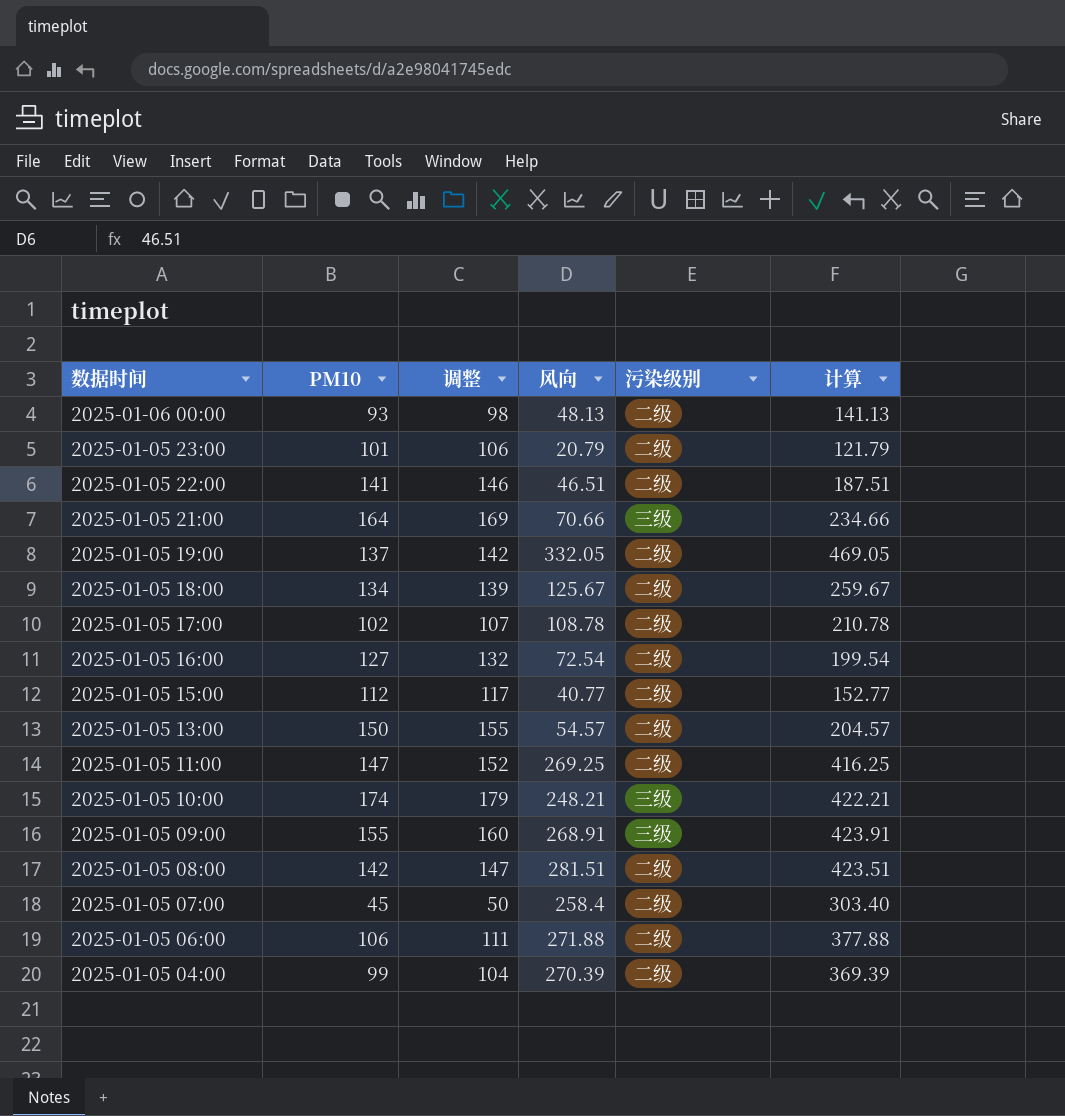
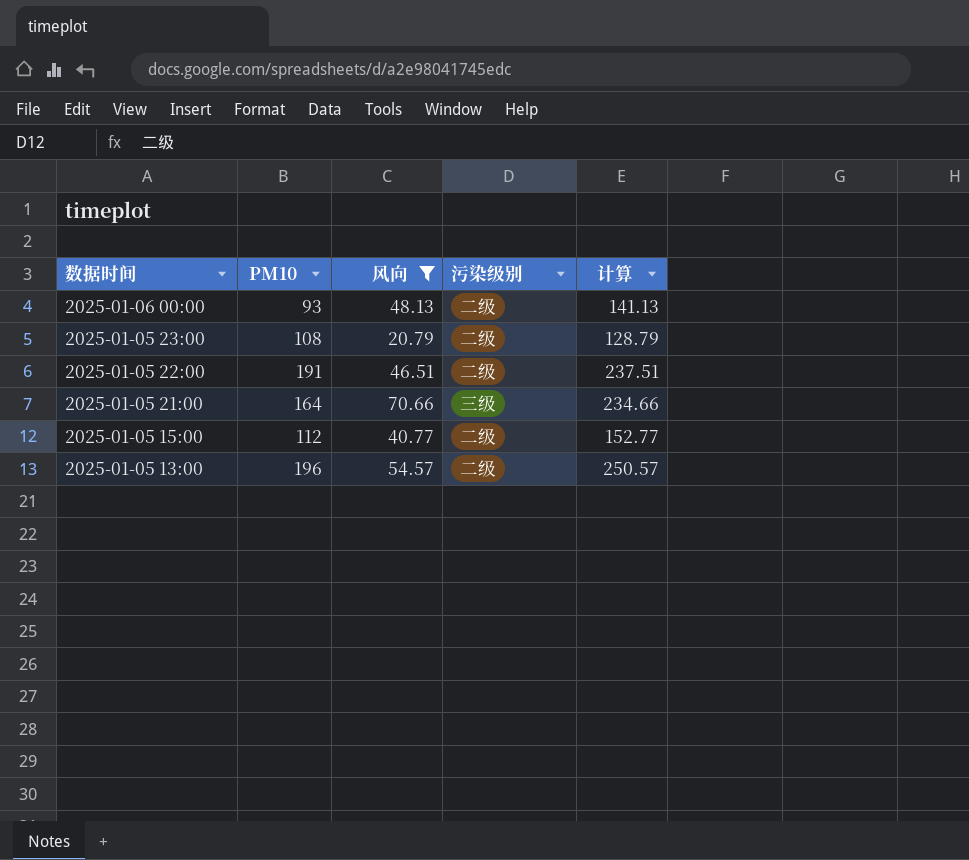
filter: none -> 风向 <= 70.66
column 调整 | formula: [PM10] + 5 -> none
2025-01-05 23:00 | PM10: 101 -> 108
2025-01-05 23:00 | 计算: 121.79 -> 128.79
2025-01-05 22:00 | PM10: 141 -> 191
2025-01-05 22:00 | 计算: 187.51 -> 237.51
2025-01-05 13:00 | PM10: 150 -> 196
2025-01-05 13:00 | 计算: 204.57 -> 250.57

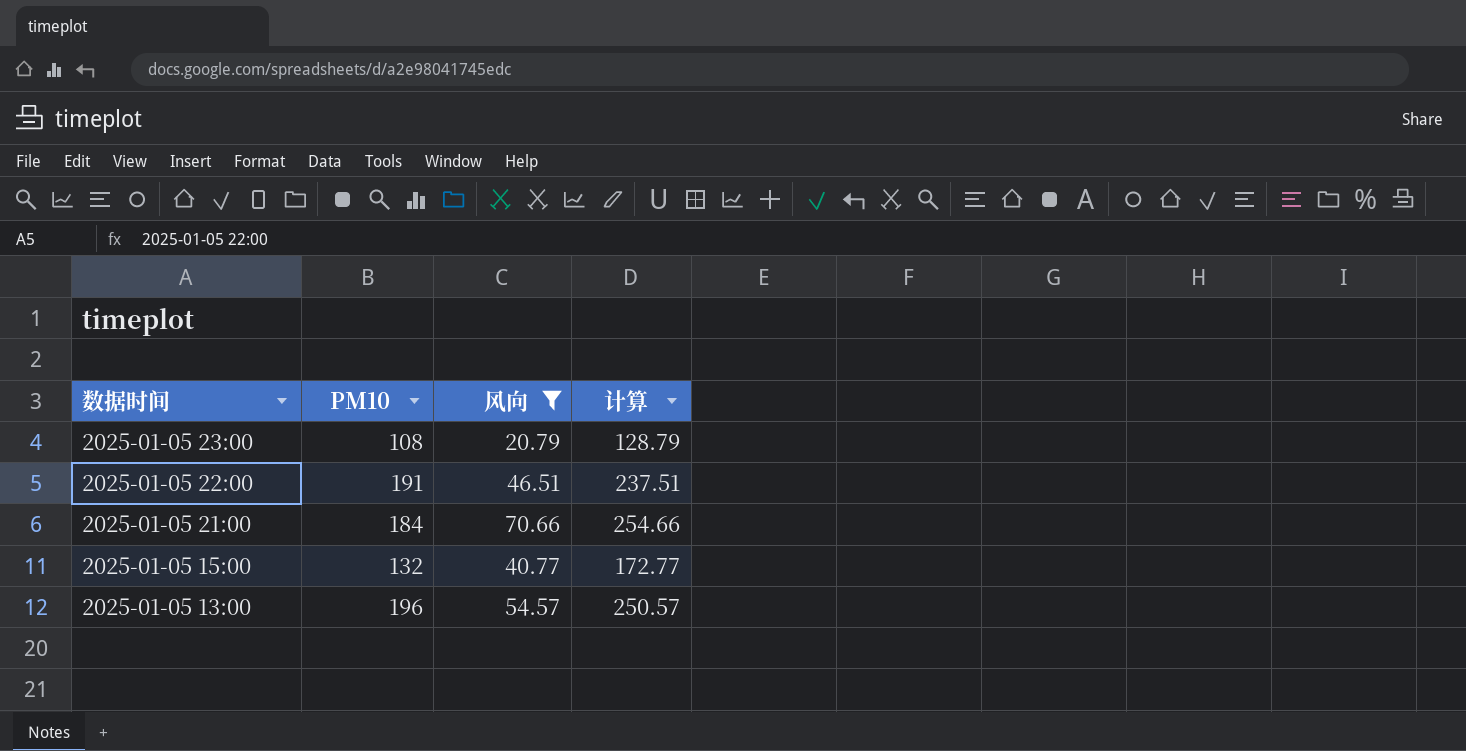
column 污染级别 | position: 4 -> none
row 2025-01-06 00:00: 93 | 48.13 | 二级 | 141.13 -> none
2025-01-05 21:00 | PM10: 164 -> 184
2025-01-05 21:00 | 计算: 234.66 -> 254.66
2025-01-05 15:00 | PM10: 112 -> 132
2025-01-05 15:00 | 计算: 152.77 -> 172.77

